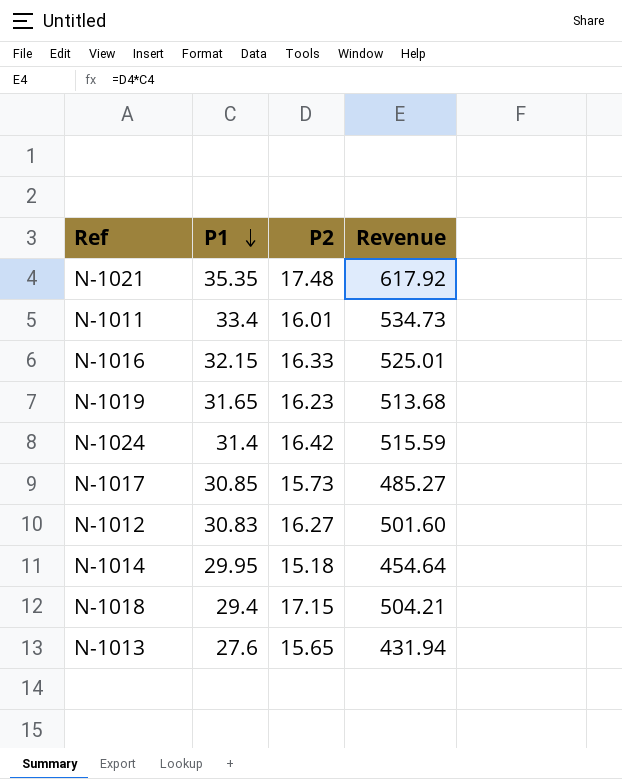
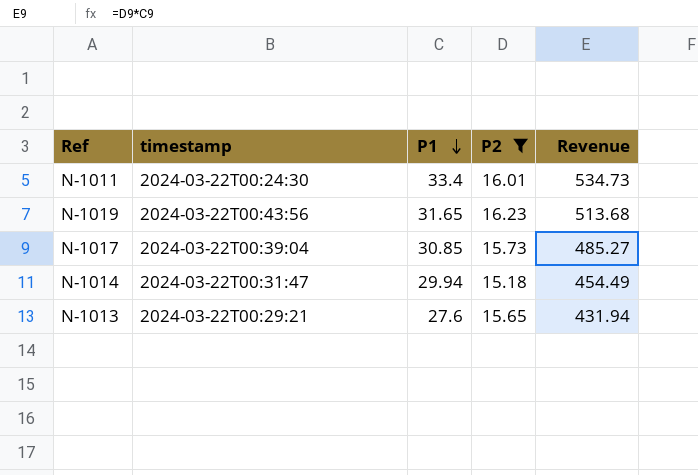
filter: none -> P2 <= 16.23
column timestamp | position: none -> 2
N-1014 | P1: 29.95 -> 29.94
N-1014 | Revenue: 454.64 -> 454.49

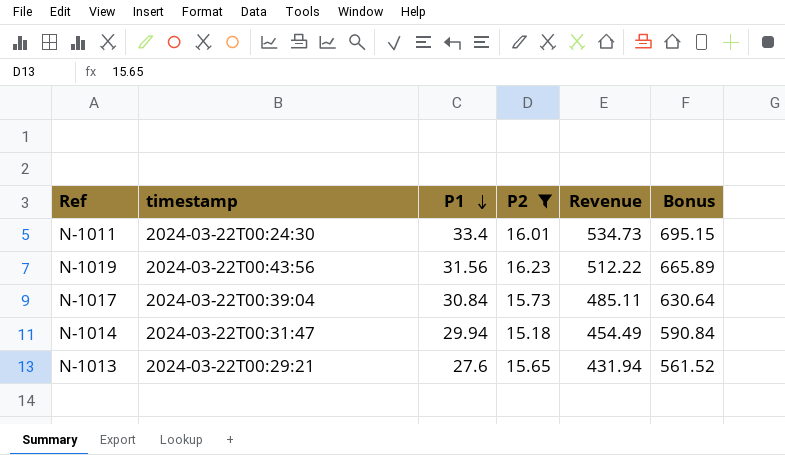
column Bonus | formula: none -> [Revenue] * 1.3
N-1019 | P1: 31.65 -> 31.56
N-1019 | Revenue: 513.68 -> 512.22
N-1017 | P1: 30.85 -> 30.84
N-1017 | Revenue: 485.27 -> 485.11

